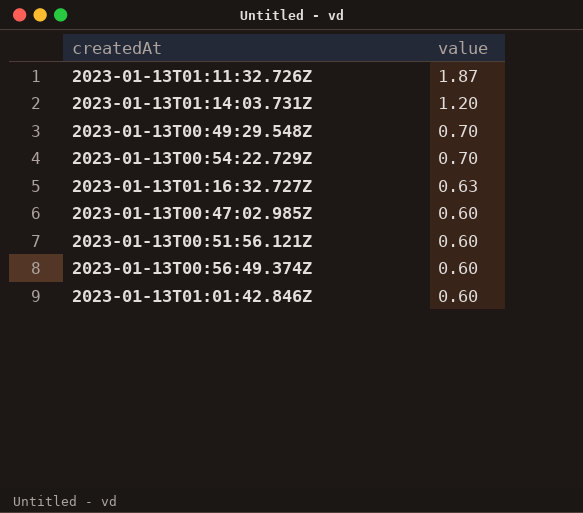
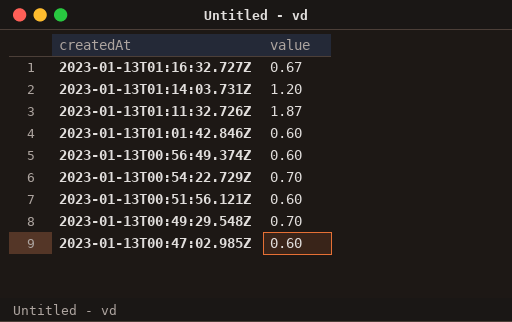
row order: value descending -> createdAt descending
2023-01-13T01:16:32.727Z | value: 0.63 -> 0.67

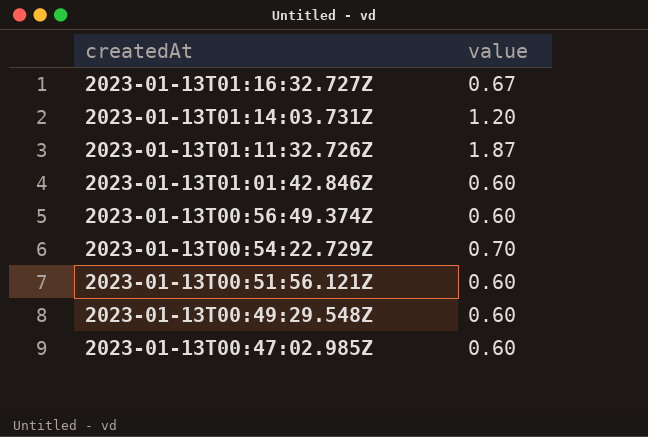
2023-01-13T00:49:29.548Z | value: 0.70 -> 0.60

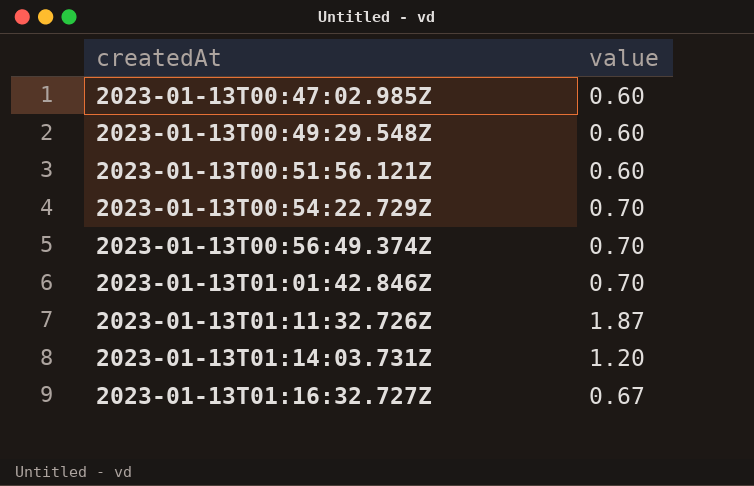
row order: createdAt descending -> createdAt ascending
2023-01-13T00:56:49.374Z | value: 0.60 -> 0.70
2023-01-13T01:01:42.846Z | value: 0.60 -> 0.70

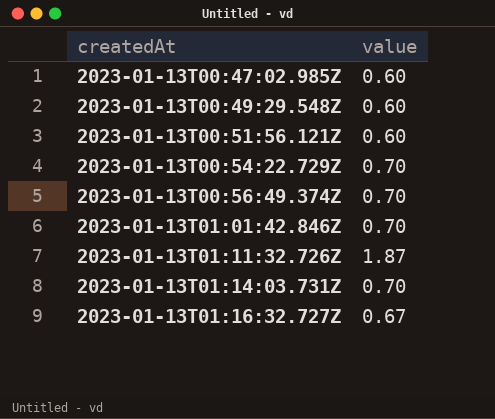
2023-01-13T01:14:03.731Z | value: 1.20 -> 0.70

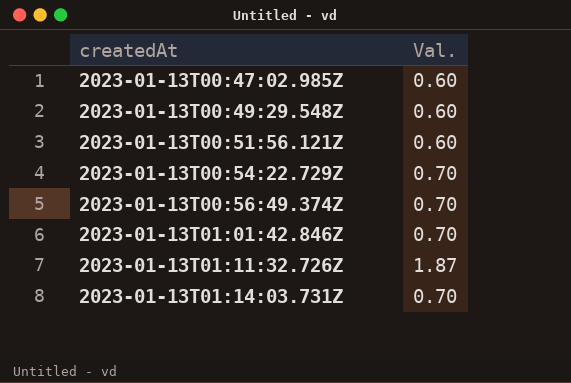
column name: value -> Val.
row 2023-01-13T01:16:32.727Z: 0.67 -> none

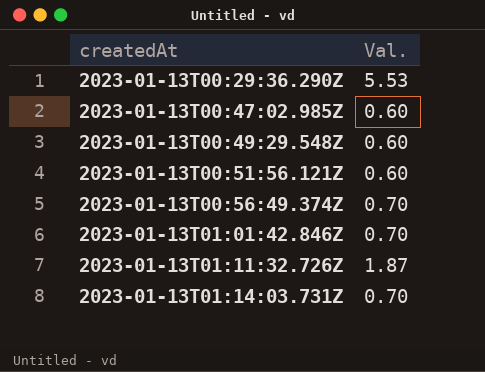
row 2023-01-13T00:54:22.729Z: 0.70 -> none
row 2023-01-13T00:29:36.290Z: none -> 5.53

